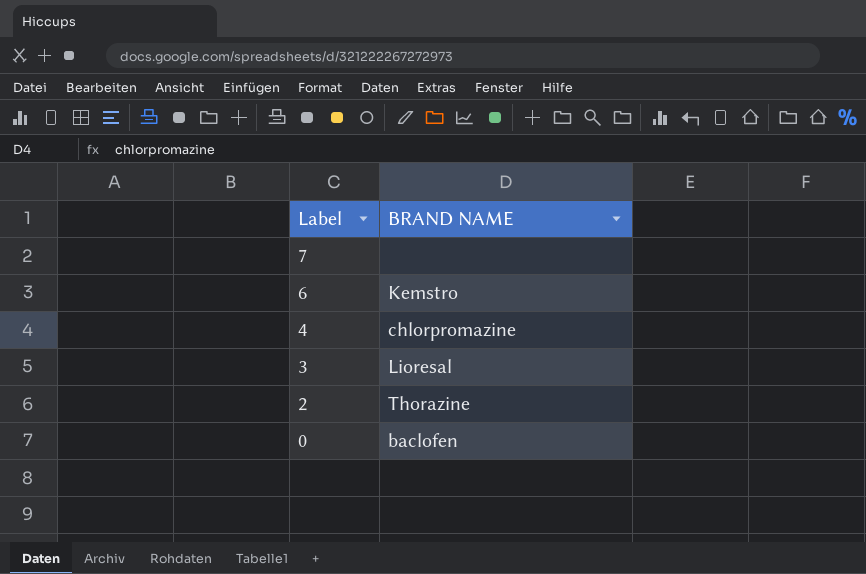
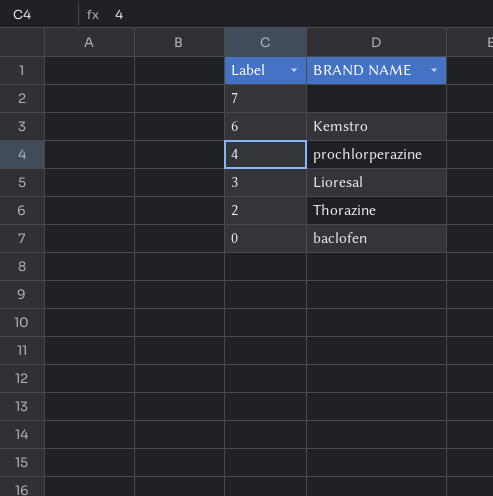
4 | BRAND NAME: chlorpromazine -> prochlorperazine

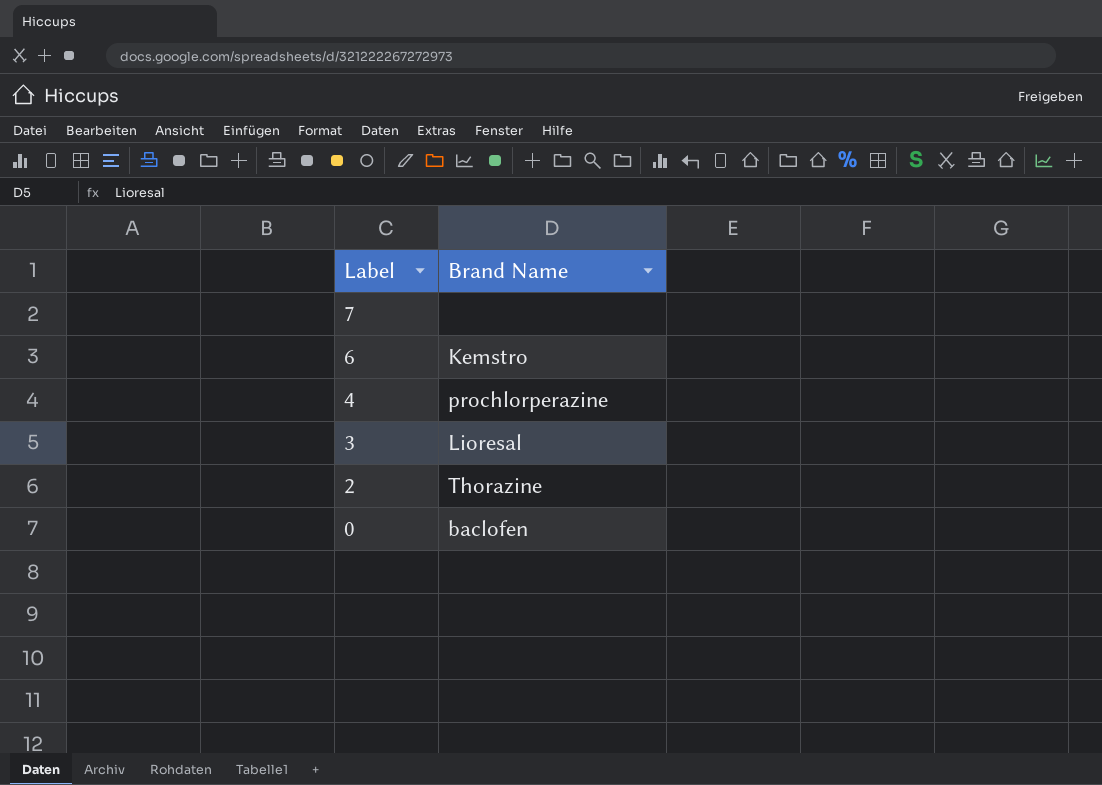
column name: BRAND NAME -> Brand Name

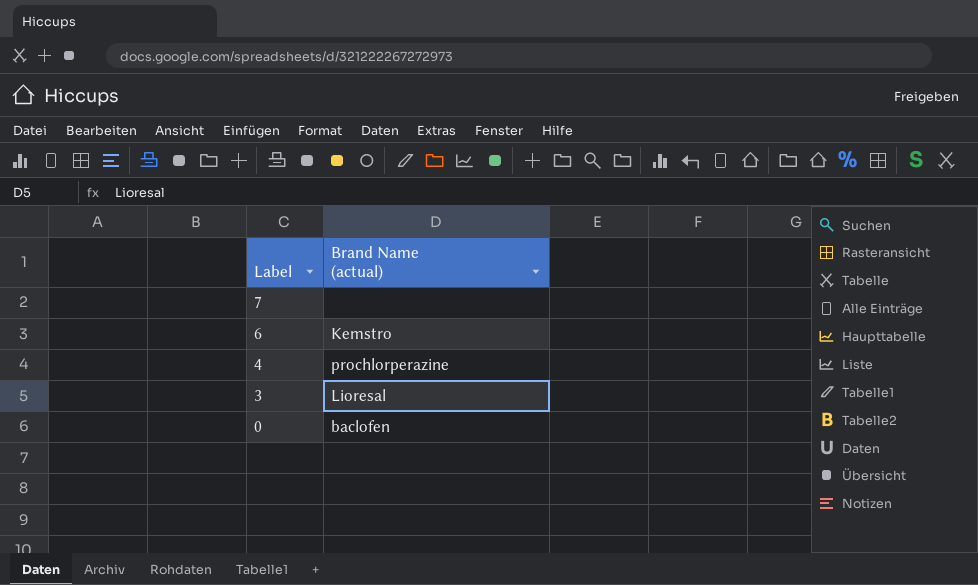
column name: Brand Name -> Brand Name (actual)
row 2: Thorazine -> none

